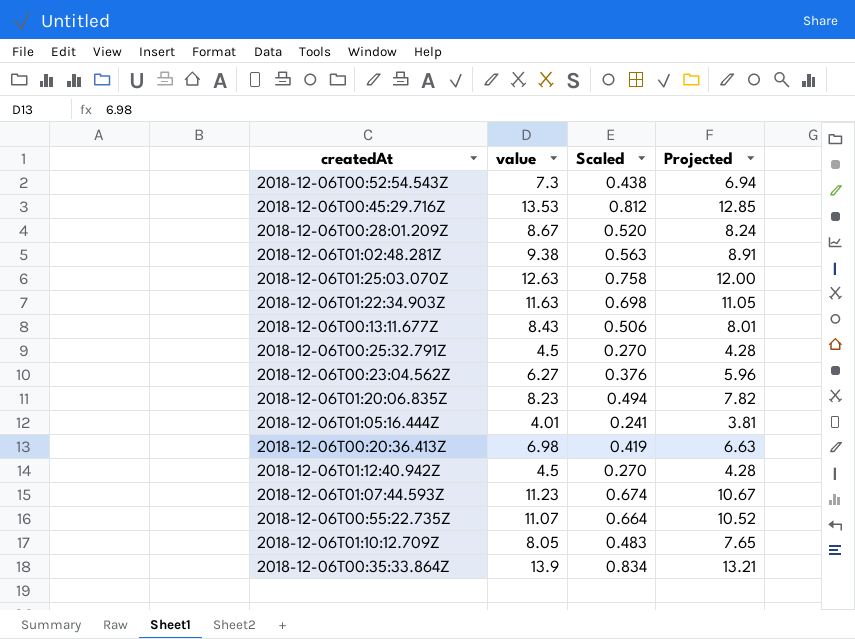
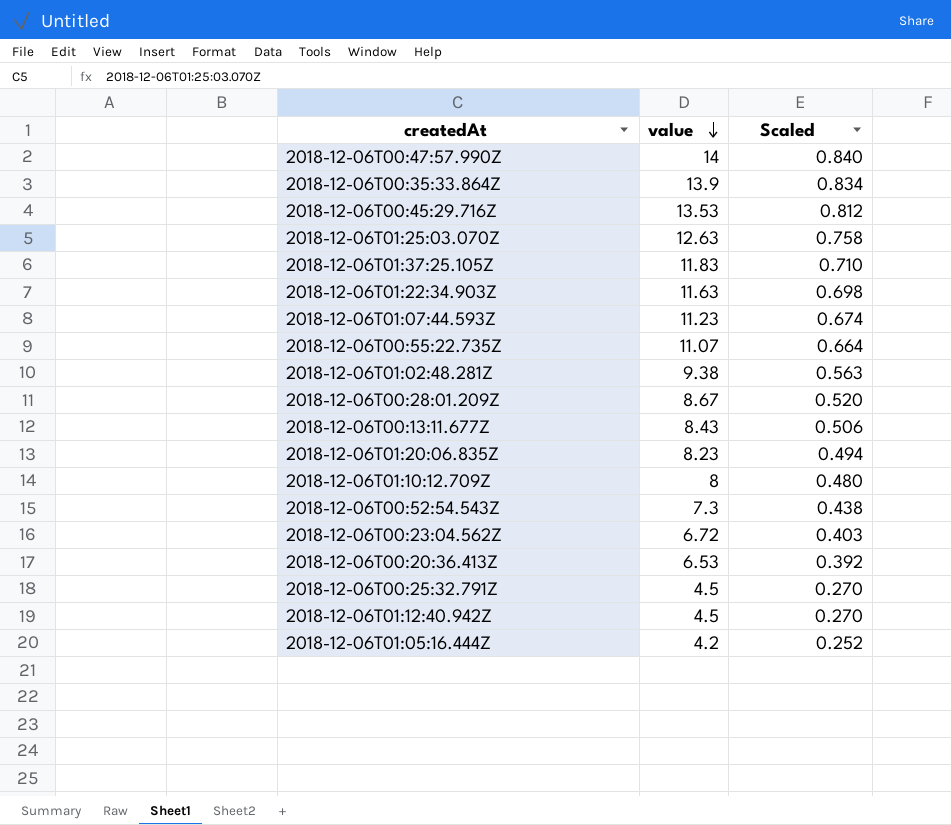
row order: none -> value descending
column Projected | formula: [value] * 0.95 -> none
row 2018-12-06T00:47:57.990Z: none -> 14 | 0.840
row 2018-12-06T01:37:25.105Z: none -> 11.83 | 0.710
2018-12-06T01:10:12.709Z | value: 8.05 -> 8
2018-12-06T01:10:12.709Z | Scaled: 0.483 -> 0.480
2018-12-06T00:23:04.562Z | value: 6.27 -> 6.72
2018-12-06T00:23:04.562Z | Scaled: 0.376 -> 0.403
2018-12-06T00:20:36.413Z | value: 6.98 -> 6.53
2018-12-06T00:20:36.413Z | Scaled: 0.419 -> 0.392
2018-12-06T01:05:16.444Z | value: 4.01 -> 4.2
2018-12-06T01:05:16.444Z | Scaled: 0.241 -> 0.252

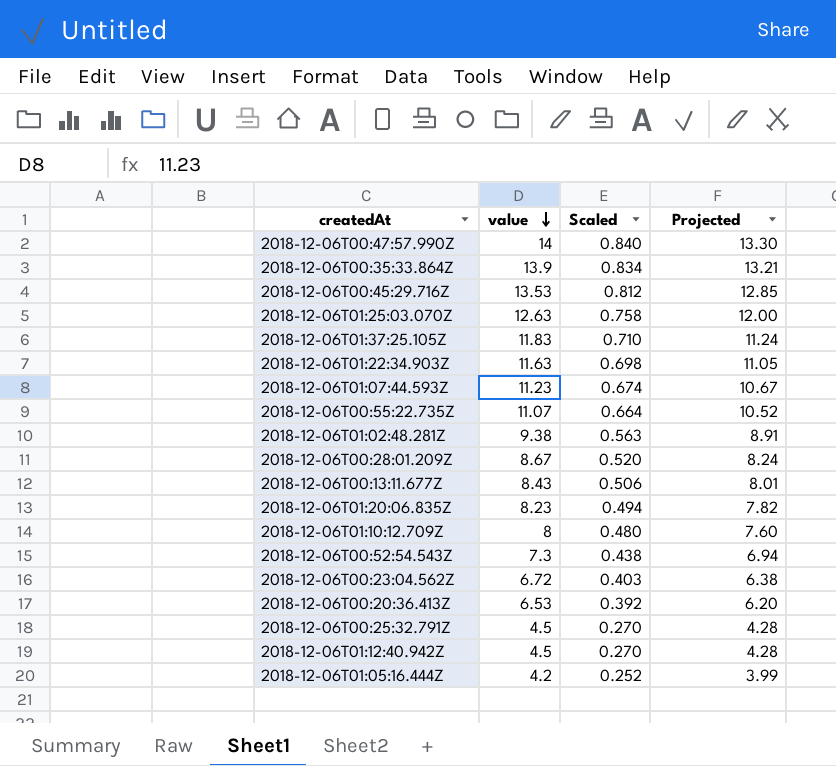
column Projected | formula: none -> [value] * 0.95

